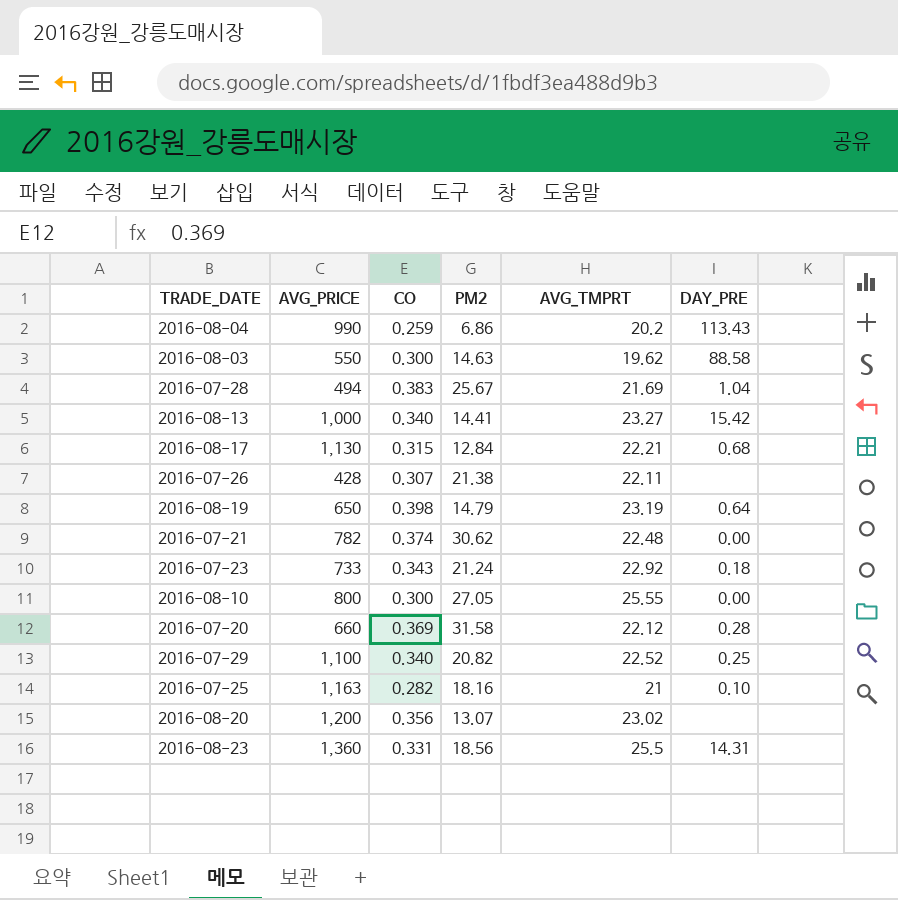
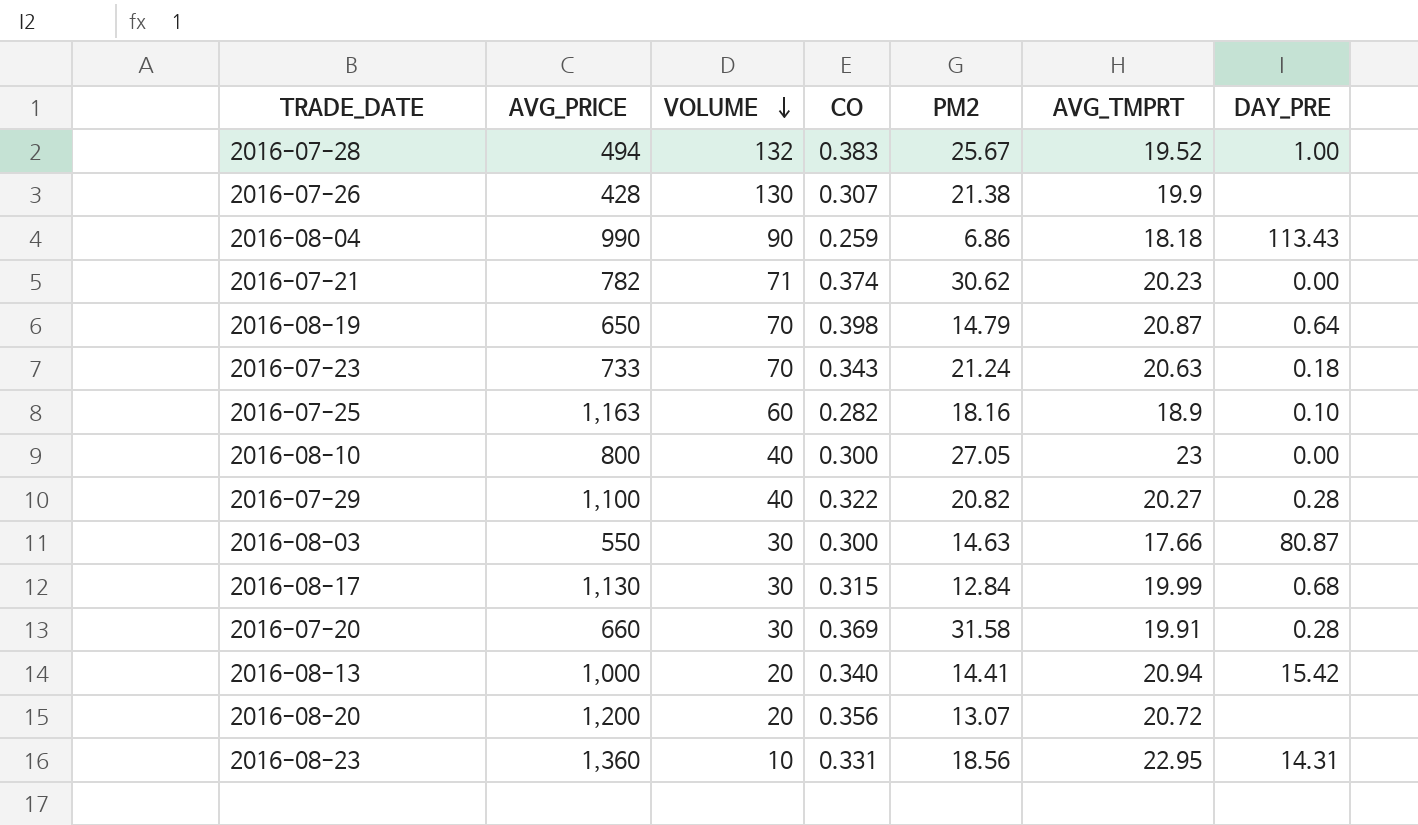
row order: none -> VOLUME descending
column VOLUME | position: none -> 3
2016-07-28 | AVG_TMPRT: 21.69 -> 19.52
2016-07-28 | DAY_PRE: 1.04 -> 1.00
2016-07-26 | AVG_TMPRT: 22.11 -> 19.9
2016-08-04 | AVG_TMPRT: 20.2 -> 18.18
2016-07-21 | AVG_TMPRT: 22.48 -> 20.23
2016-08-19 | AVG_TMPRT: 23.19 -> 20.87
2016-07-23 | AVG_TMPRT: 22.92 -> 20.63
2016-07-25 | AVG_TMPRT: 21 -> 18.9
2016-08-10 | AVG_TMPRT: 25.55 -> 23
2016-07-29 | CO: 0.340 -> 0.322
2016-07-29 | AVG_TMPRT: 22.52 -> 20.27
2016-07-29 | DAY_PRE: 0.25 -> 0.28
2016-08-03 | AVG_TMPRT: 19.62 -> 17.66
2016-08-03 | DAY_PRE: 88.58 -> 80.87
2016-08-17 | AVG_TMPRT: 22.21 -> 19.99
2016-07-20 | AVG_TMPRT: 22.12 -> 19.91
2016-08-13 | AVG_TMPRT: 23.27 -> 20.94
2016-08-20 | AVG_TMPRT: 23.02 -> 20.72
2016-08-23 | AVG_TMPRT: 25.5 -> 22.95

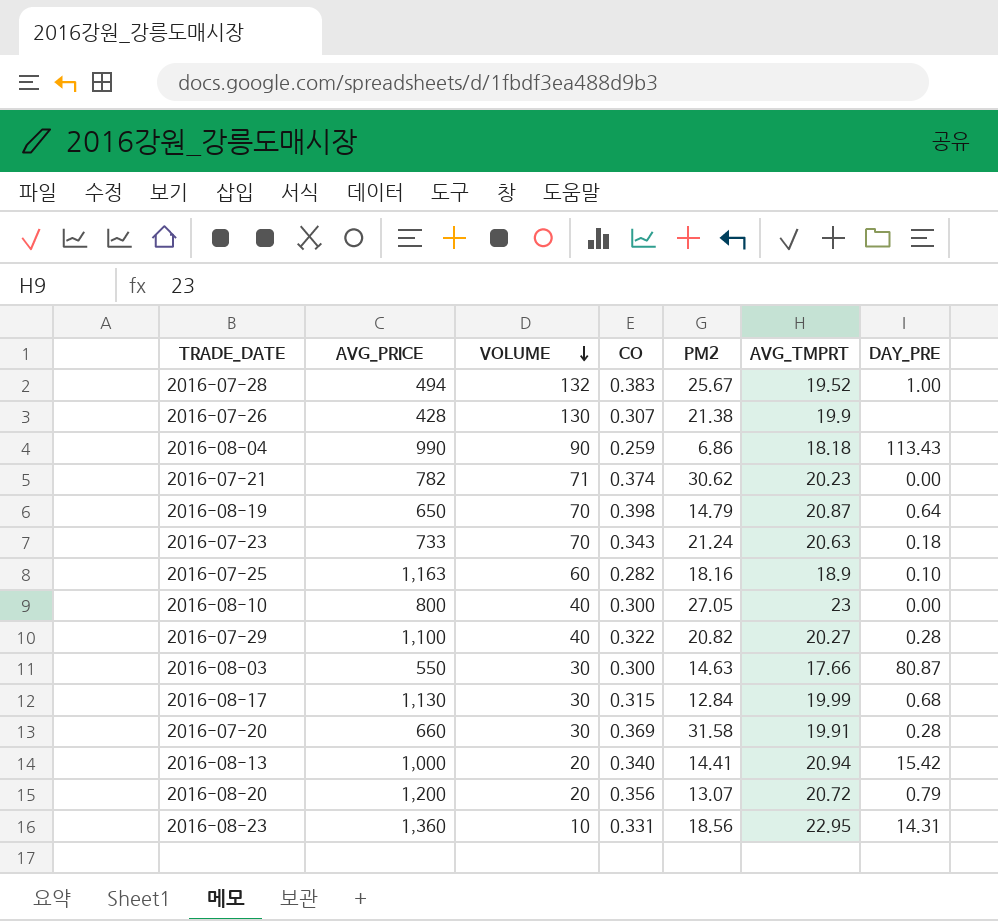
2016-08-20 | DAY_PRE: none -> 0.79

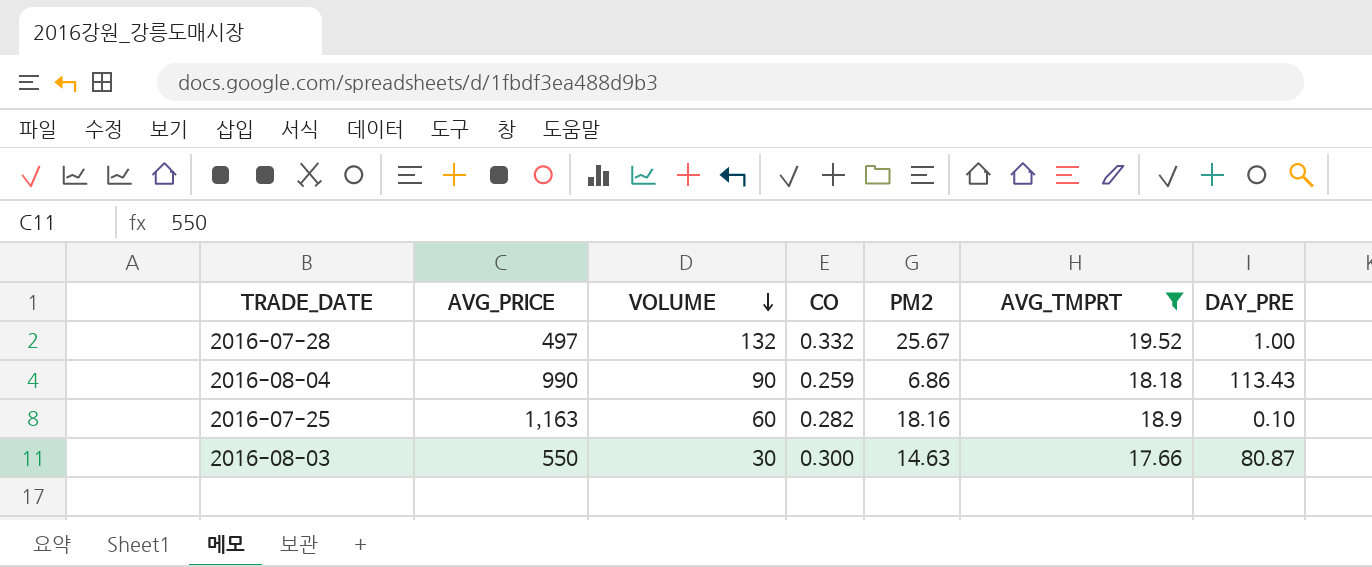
filter: none -> AVG_TMPRT <= 19.52
2016-07-28 | AVG_PRICE: 494 -> 497
2016-07-28 | CO: 0.383 -> 0.332

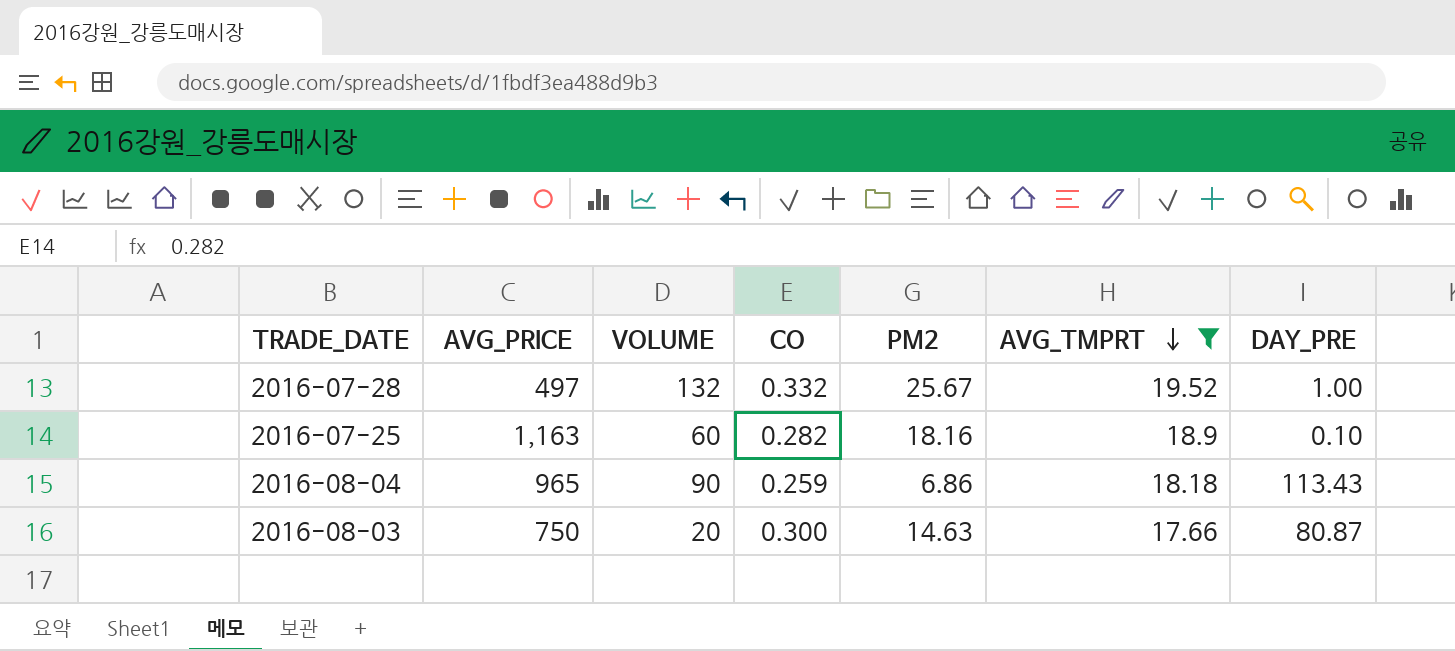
row order: VOLUME descending -> AVG_TMPRT descending
2016-08-04 | AVG_PRICE: 990 -> 965
2016-08-03 | AVG_PRICE: 550 -> 750
2016-08-03 | VOLUME: 30 -> 20

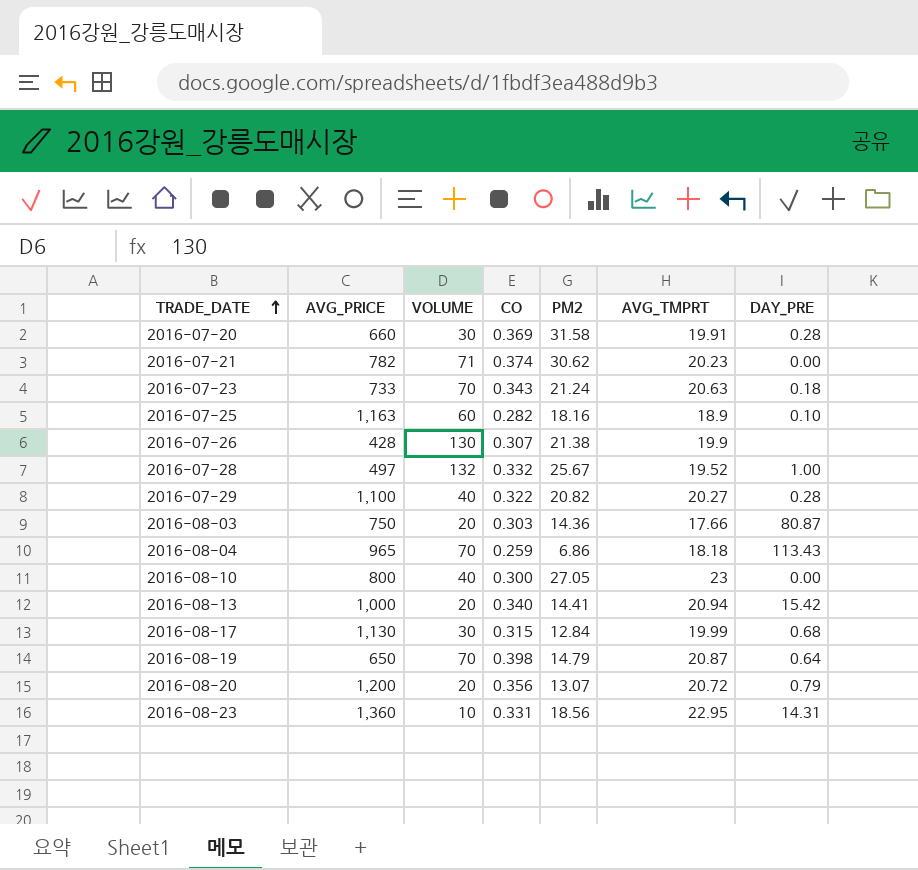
filter: AVG_TMPRT <= 19.52 -> none
row order: AVG_TMPRT descending -> TRADE_DATE ascending
2016-08-03 | CO: 0.300 -> 0.303
2016-08-03 | PM2: 14.63 -> 14.36
2016-08-04 | VOLUME: 90 -> 70

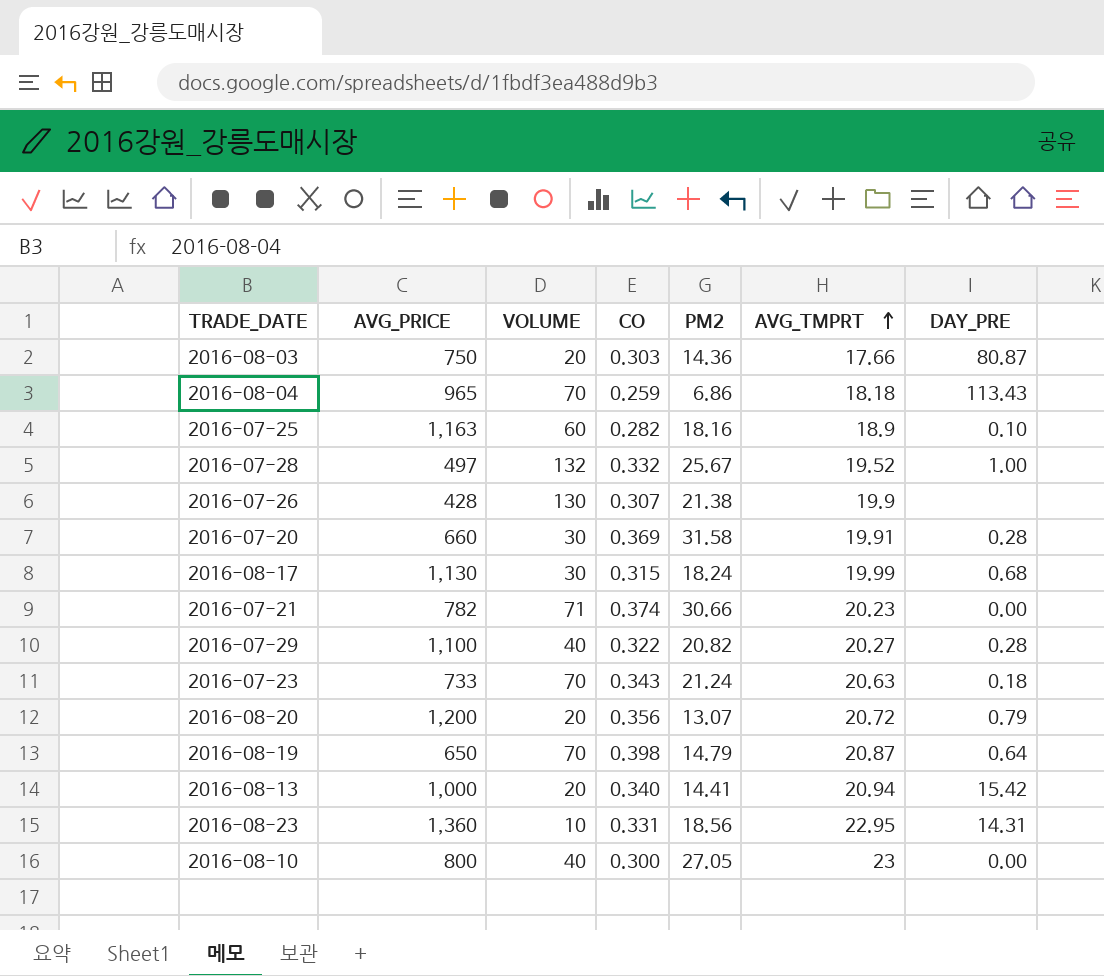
row order: TRADE_DATE ascending -> AVG_TMPRT ascending
2016-08-17 | PM2: 12.84 -> 18.24
2016-07-21 | PM2: 30.62 -> 30.66

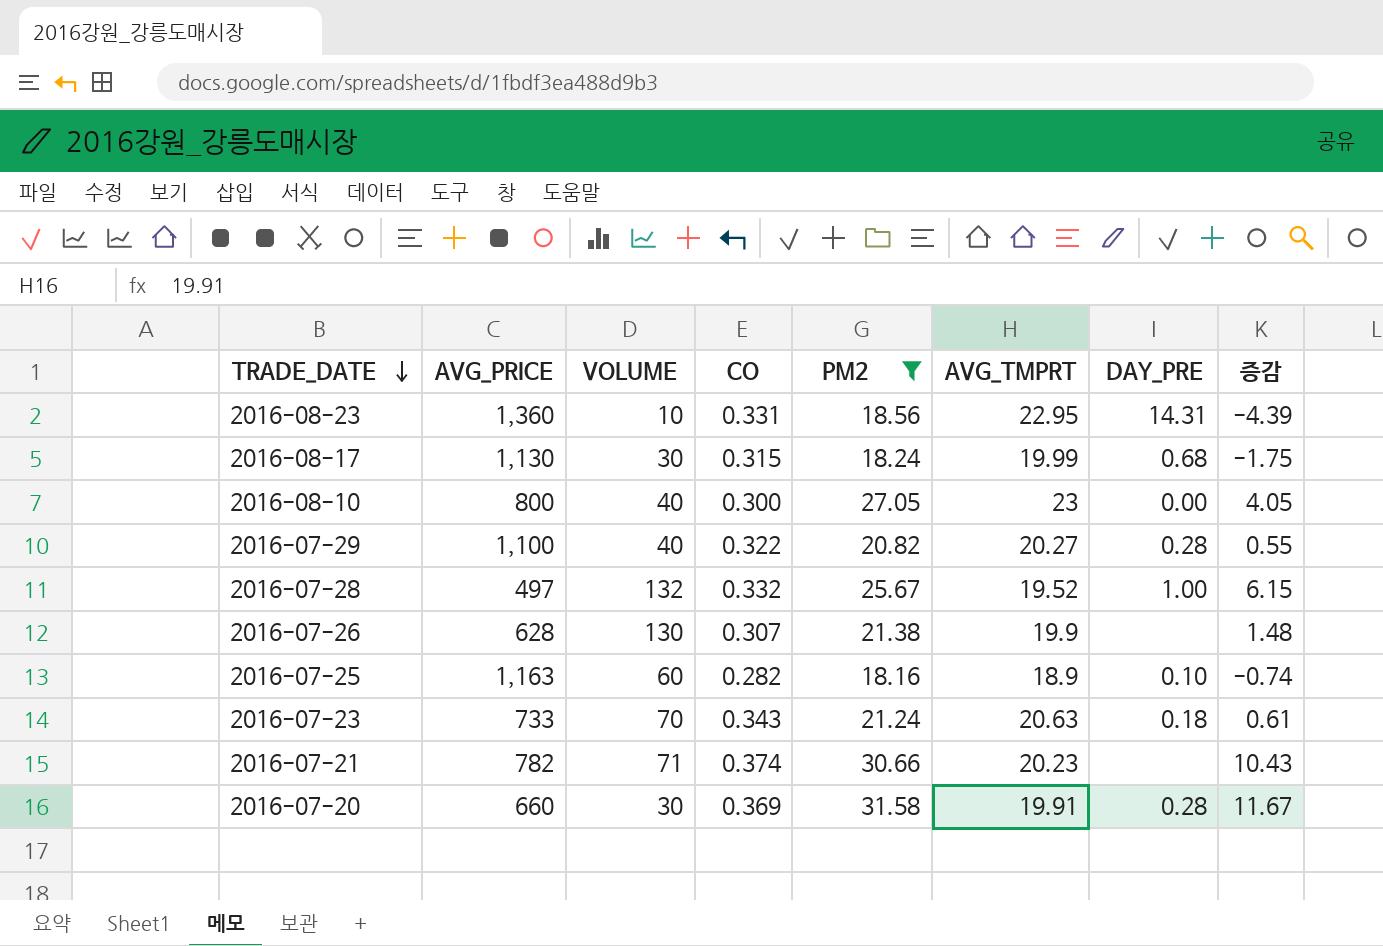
filter: none -> PM2 >= 18.16
row order: AVG_TMPRT ascending -> TRADE_DATE descending
column 증감 | formula: none -> [PM2] - [AVG_TMPRT]
2016-07-26 | AVG_PRICE: 428 -> 628
2016-07-21 | DAY_PRE: 0.00 -> none

